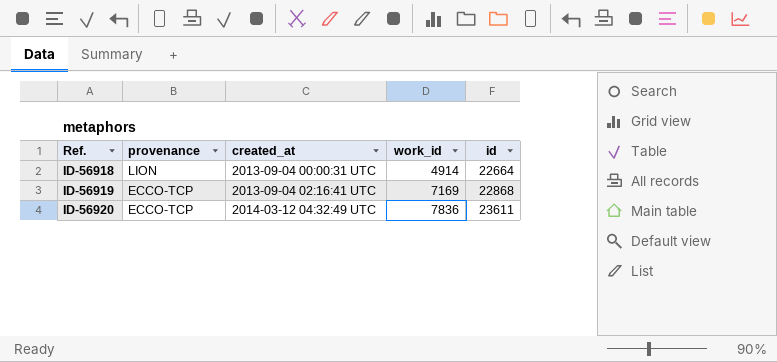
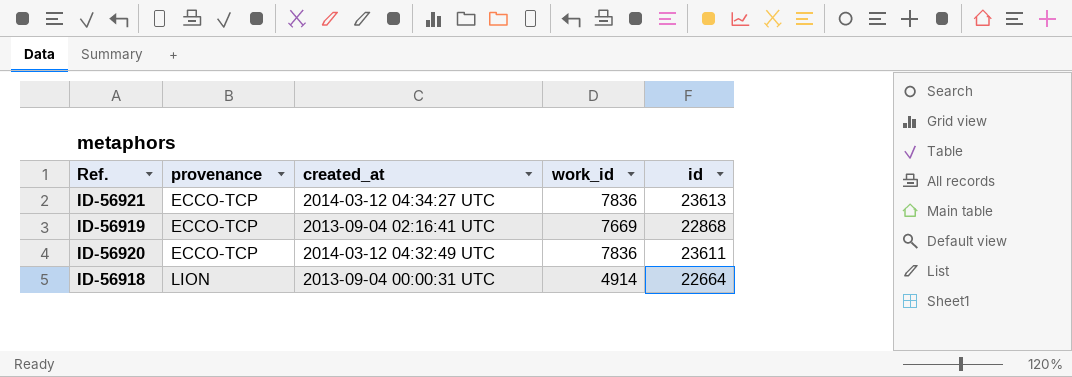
row order: Ref. ascending -> provenance ascending
row ID-56921: none -> ECCO-TCP | 2014-03-12 04:34:27 UTC | 7836 | 23613
ID-56919 | work_id: 7169 -> 7669

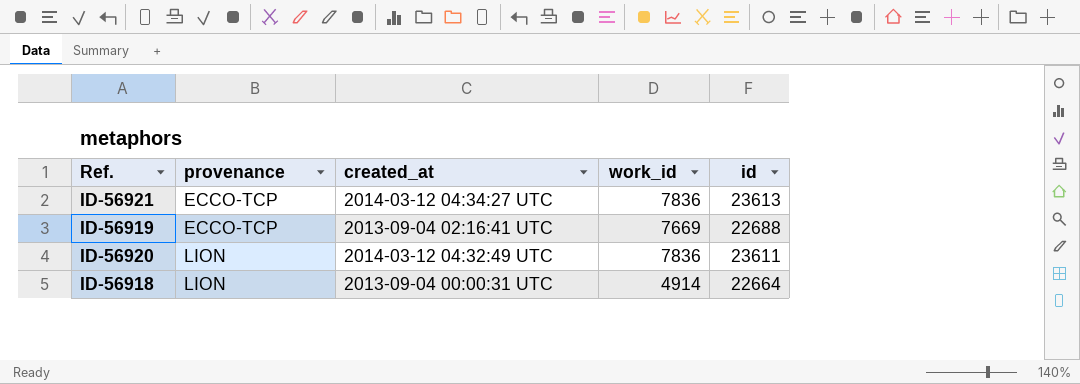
ID-56919 | id: 22868 -> 22688
ID-56920 | provenance: ECCO-TCP -> LION

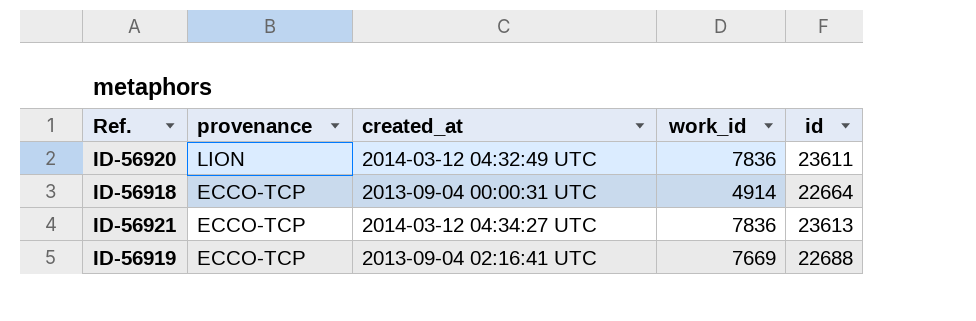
row order: provenance ascending -> provenance descending
ID-56918 | provenance: LION -> ECCO-TCP

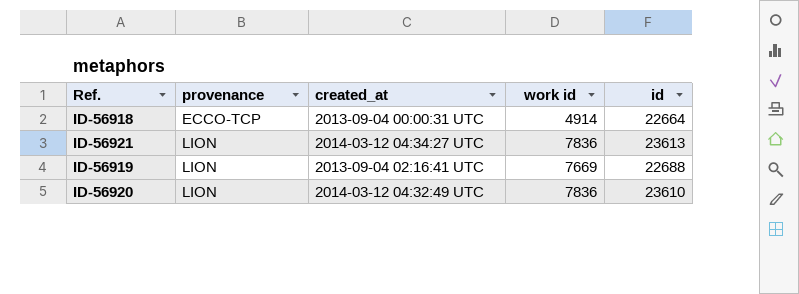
row order: provenance descending -> provenance ascending
column name: work_id -> work id
ID-56921 | provenance: ECCO-TCP -> LION
ID-56919 | provenance: ECCO-TCP -> LION
ID-56920 | id: 23611 -> 23610

